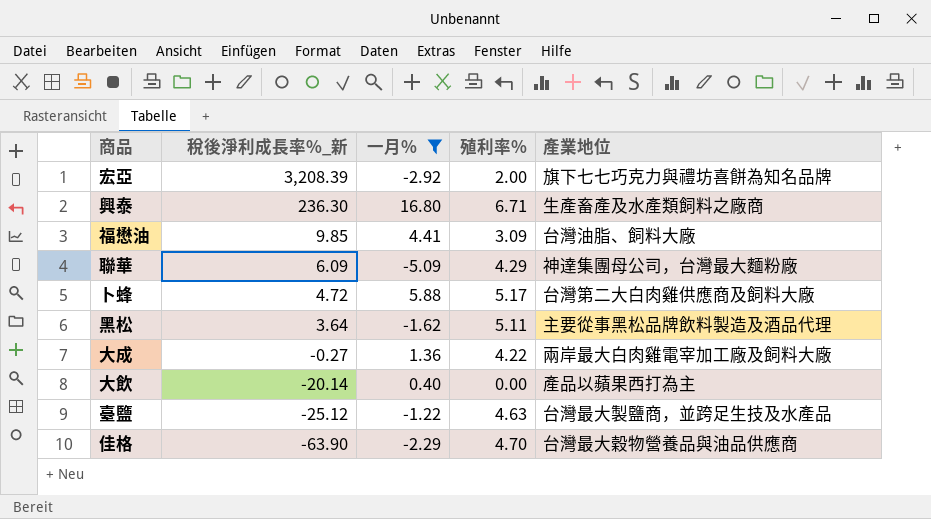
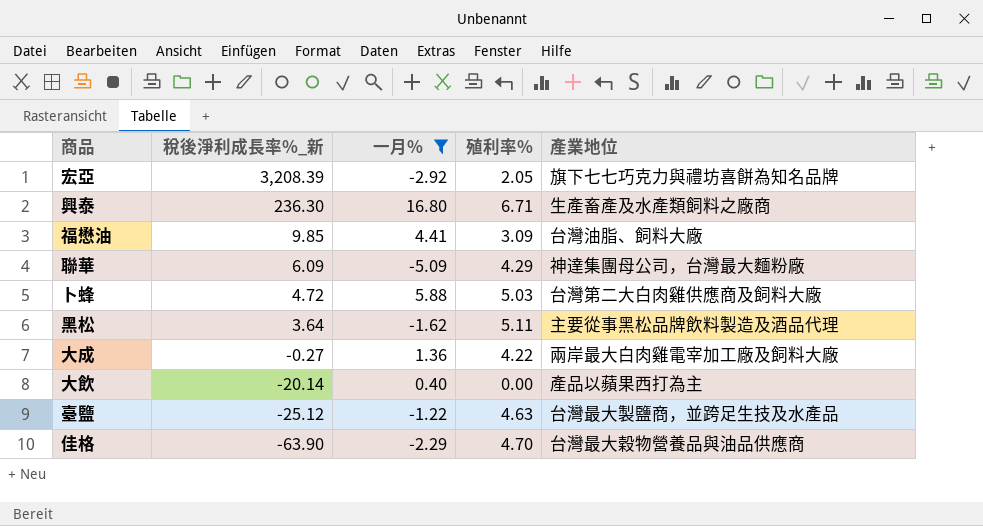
宏亞 | 殖利率%: 2.00 -> 2.05
卜蜂 | 殖利率%: 5.17 -> 5.03

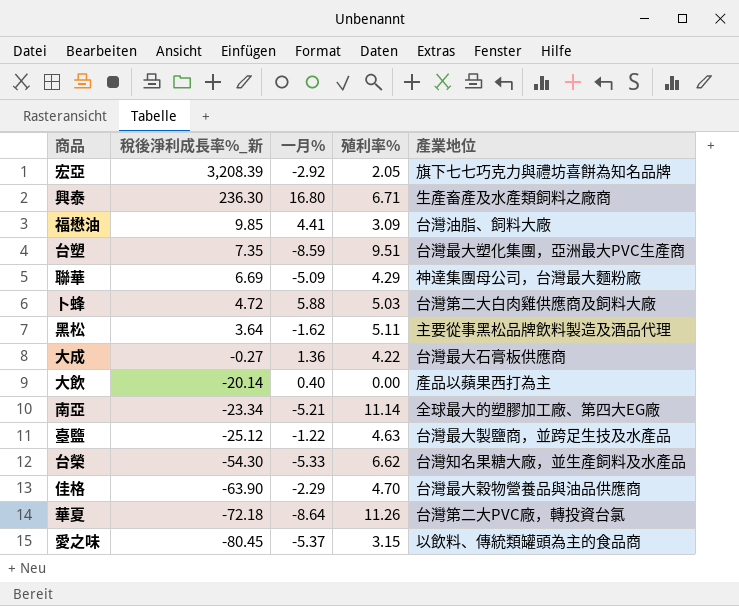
filter: 一月% >= -5.09 -> none
聯華 | 稅後淨利成長率%_新: 6.09 -> 6.69
大成 | 產業地位: 兩岸最大白肉雞電宰加工廠及飼料大廠 -> 台灣最大石膏板供應商

